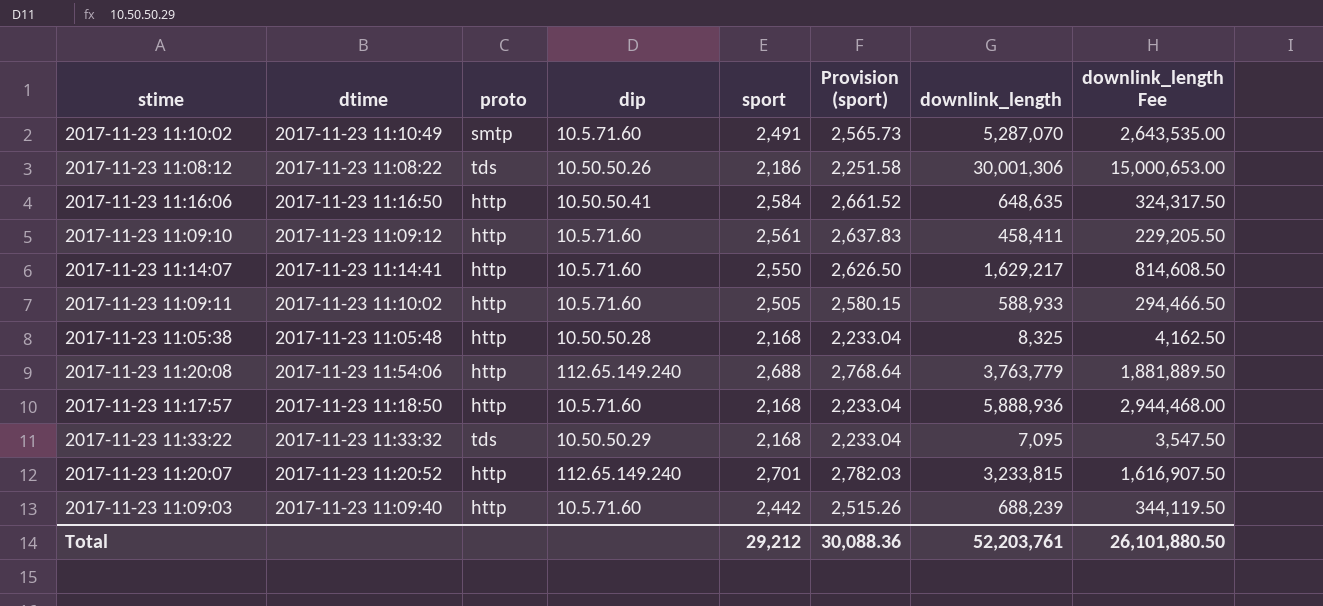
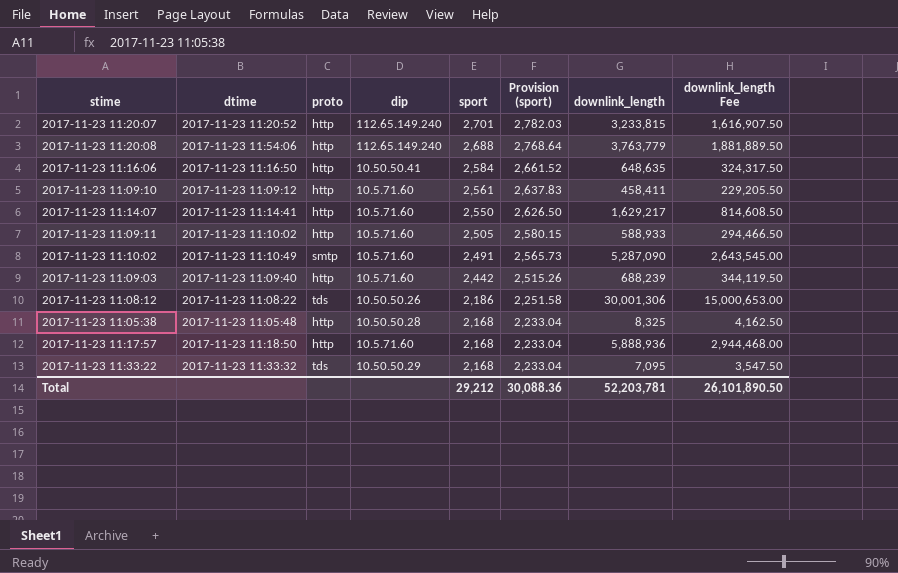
row order: none -> sport descending
2017-11-23 11:10:02 | downlink_length: 5,287,070 -> 5,287,090
2017-11-23 11:10:02 | downlink_length Fee: 2,643,535.00 -> 2,643,545.00
Total | downlink_length: 52,203,761 -> 52,203,781
Total | downlink_length Fee: 26,101,880.50 -> 26,101,890.50

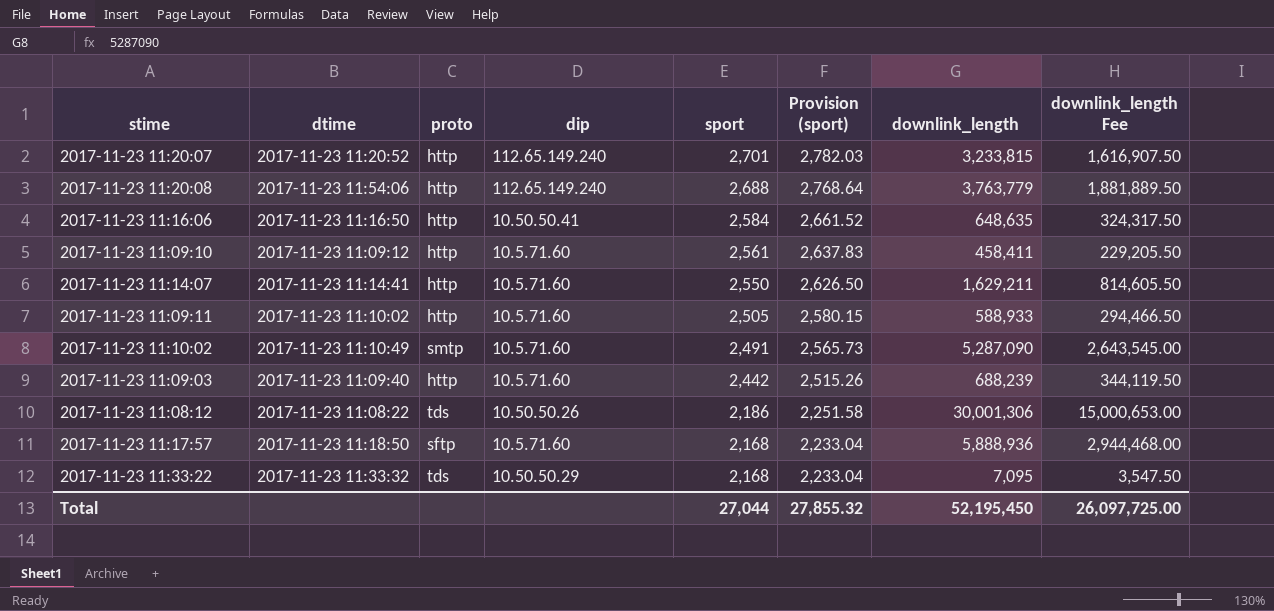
row 2017-11-23 11:05:38: 2017-11-23 11:05:48 | http | 10.50.50.28 | 2,168 | 2,233.04 | 8,325 | 4,162.50 -> none
2017-11-23 11:14:07 | downlink_length: 1,629,217 -> 1,629,211
2017-11-23 11:14:07 | downlink_length Fee: 814,608.50 -> 814,605.50
2017-11-23 11:17:57 | proto: http -> sftp
Total | sport: 29,212 -> 27,044
Total | Provision (sport): 30,088.36 -> 27,855.32
Total | downlink_length: 52,203,781 -> 52,195,450
Total | downlink_length Fee: 26,101,890.50 -> 26,097,725.00

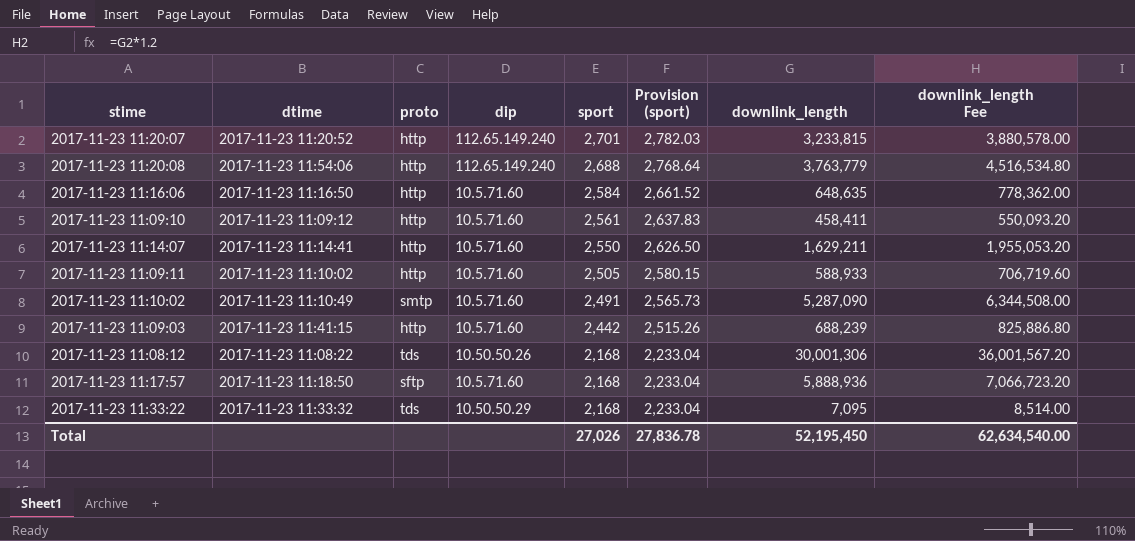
column downlink_length Fee | formula: [downlink_length] * 0.5 -> [downlink_length] * 1.2
2017-11-23 11:16:06 | dip: 10.50.50.41 -> 10.5.71.60
2017-11-23 11:09:03 | dtime: 2017-11-23 11:09:40 -> 2017-11-23 11:41:15
2017-11-23 11:08:12 | sport: 2,186 -> 2,168
2017-11-23 11:08:12 | Provision (sport): 2,251.58 -> 2,233.04
Total | sport: 27,044 -> 27,026
Total | Provision (sport): 27,855.32 -> 27,836.78
Total | downlink_length Fee: 26,097,725.00 -> 62,634,540.00

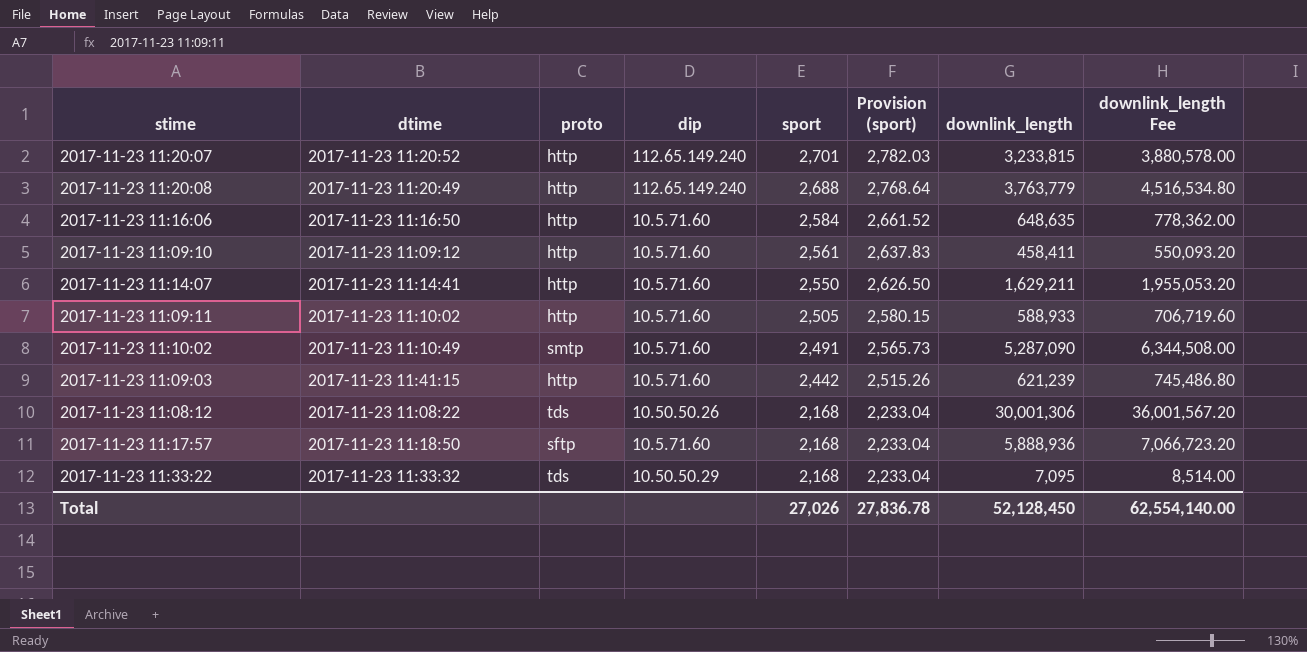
2017-11-23 11:20:08 | dtime: 2017-11-23 11:54:06 -> 2017-11-23 11:20:49
2017-11-23 11:09:03 | downlink_length: 688,239 -> 621,239
2017-11-23 11:09:03 | downlink_length Fee: 825,886.80 -> 745,486.80
Total | downlink_length: 52,195,450 -> 52,128,450
Total | downlink_length Fee: 62,634,540.00 -> 62,554,140.00

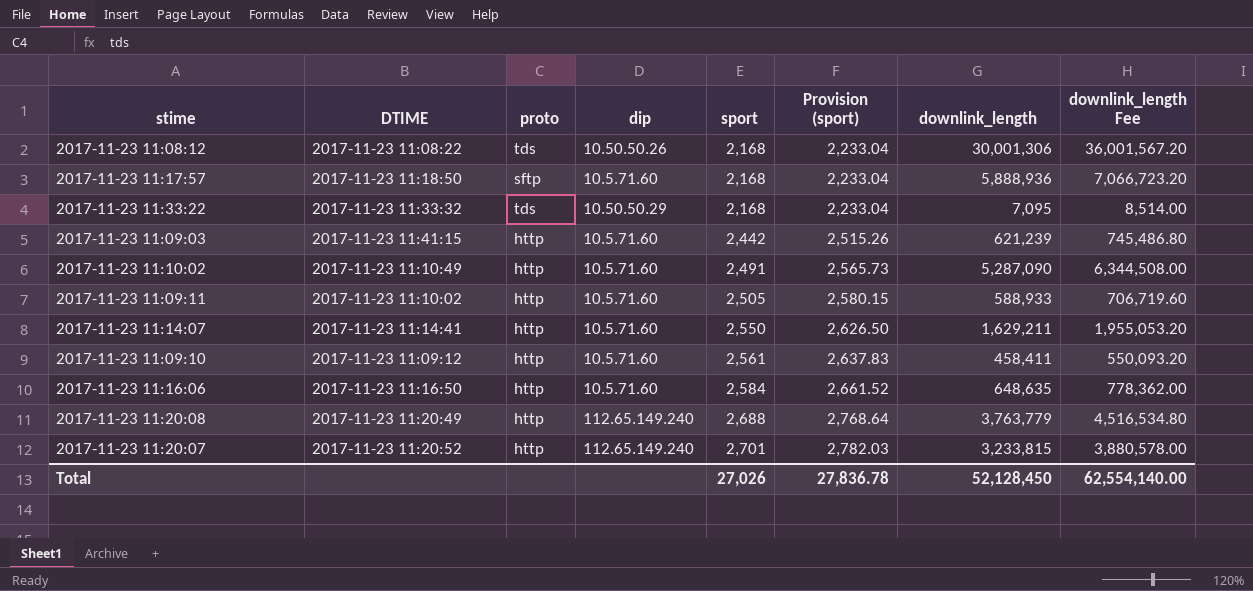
row order: sport descending -> sport ascending
column name: dtime -> DTIME
2017-11-23 11:10:02 | proto: smtp -> http

